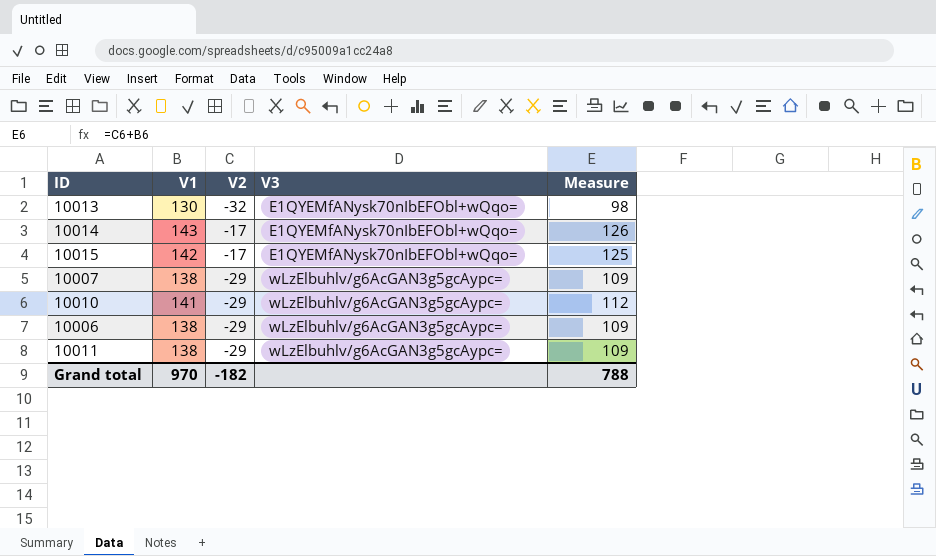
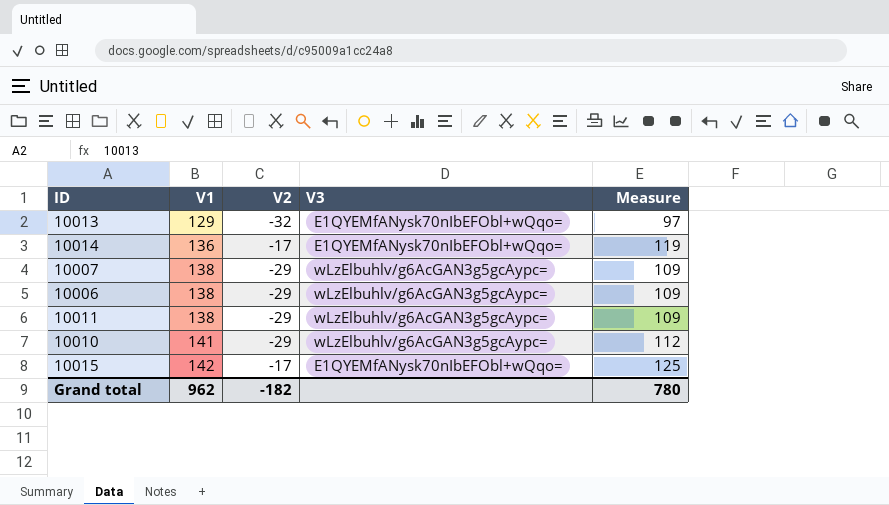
row order: V3 ascending -> V1 ascending
10013 | V1: 130 -> 129
10013 | Measure: 98 -> 97
10014 | V1: 143 -> 136
10014 | Measure: 126 -> 119
Grand total | V1: 970 -> 962
Grand total | Measure: 788 -> 780

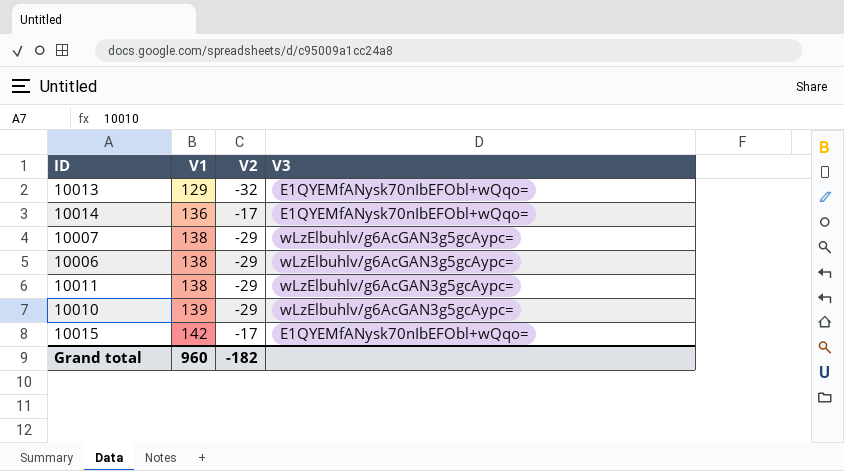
column Measure | formula: [V1] + [V2] -> none
10010 | V1: 141 -> 139
Grand total | V1: 962 -> 960

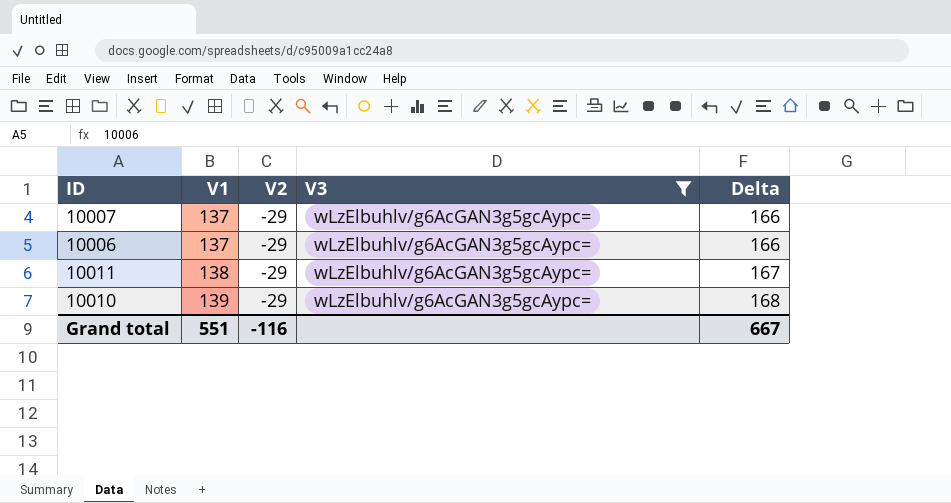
filter: none -> V3 = wLzElbuhlv/g6AcGAN3g5gcAypc=
column Delta | formula: none -> [V1] - [V2]
10007 | V1: 138 -> 137
10006 | V1: 138 -> 137
Grand total | V1: 960 -> 551
Grand total | V2: -182 -> -116

